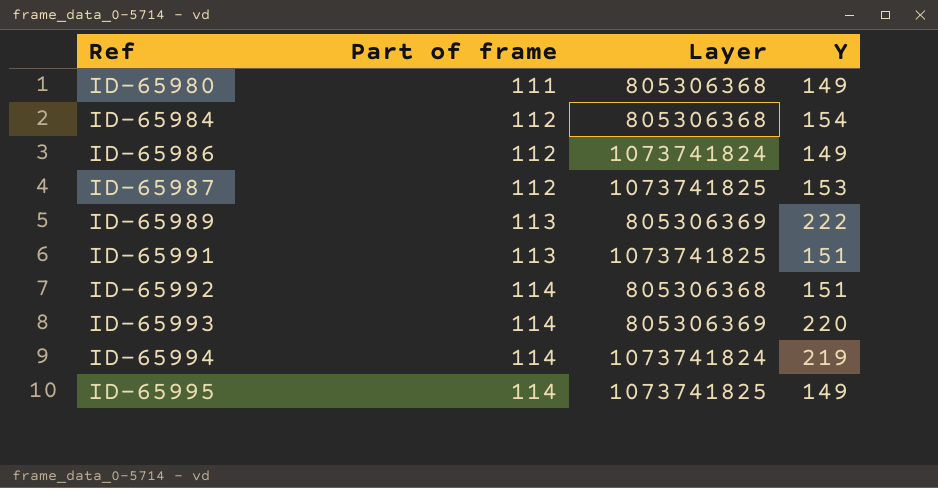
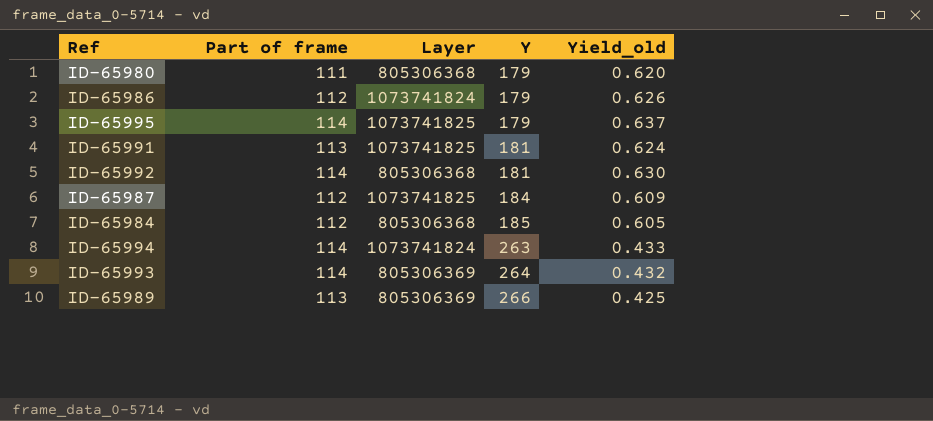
row order: Ref ascending -> Y ascending
column Yield_old | formula: none -> [Part of frame] / [Y]
ID-65980 | Y: 149 -> 179
ID-65986 | Y: 149 -> 179
ID-65995 | Y: 149 -> 179
ID-65991 | Y: 151 -> 181
ID-65992 | Y: 151 -> 181
ID-65987 | Y: 153 -> 184
ID-65984 | Y: 154 -> 185
ID-65994 | Y: 219 -> 263
ID-65993 | Y: 220 -> 264
ID-65989 | Y: 222 -> 266

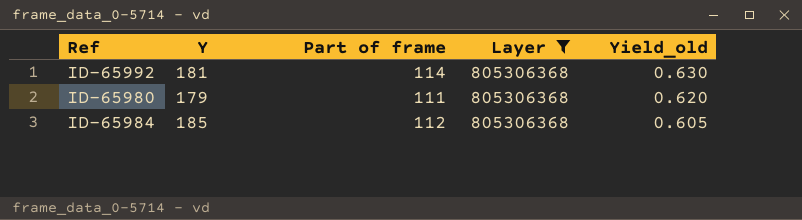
filter: none -> Layer = 805306368
row order: Y ascending -> Yield_old descending
column Y | position: 4 -> 2

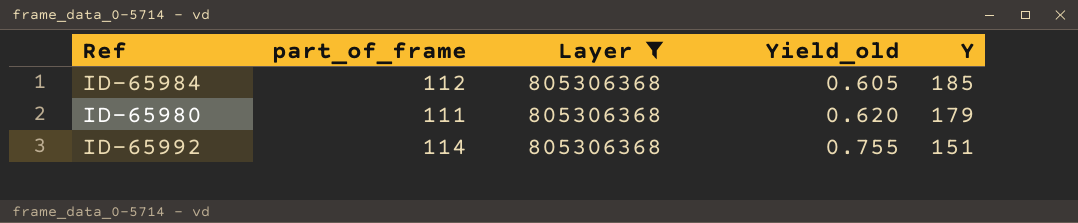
row order: Yield_old descending -> Yield_old ascending
column name: Part of frame -> part_of_frame
column Y | position: 2 -> 5
ID-65992 | Yield_old: 0.630 -> 0.755
ID-65992 | Y: 181 -> 151

